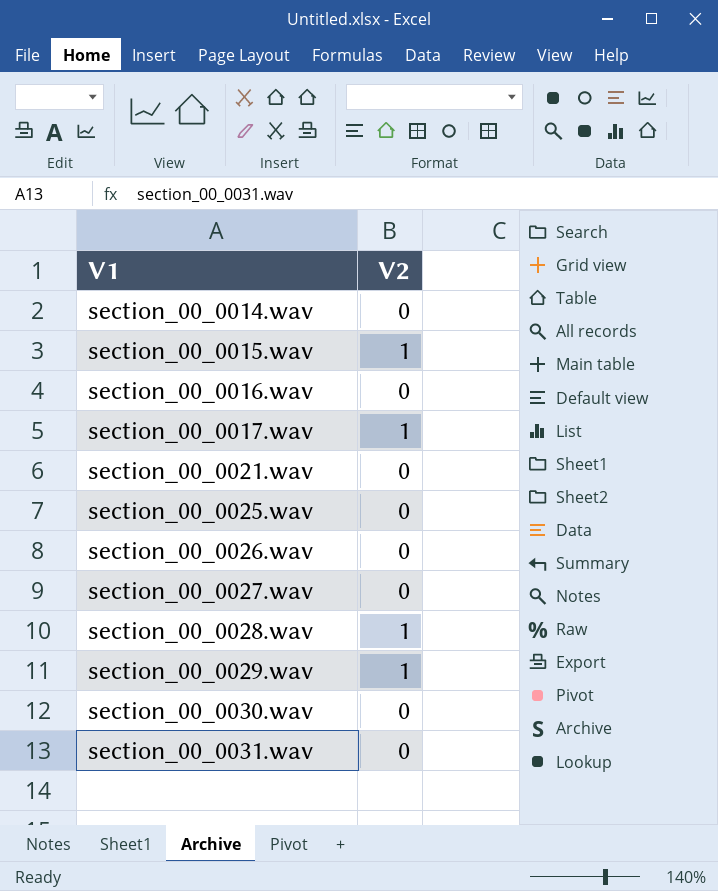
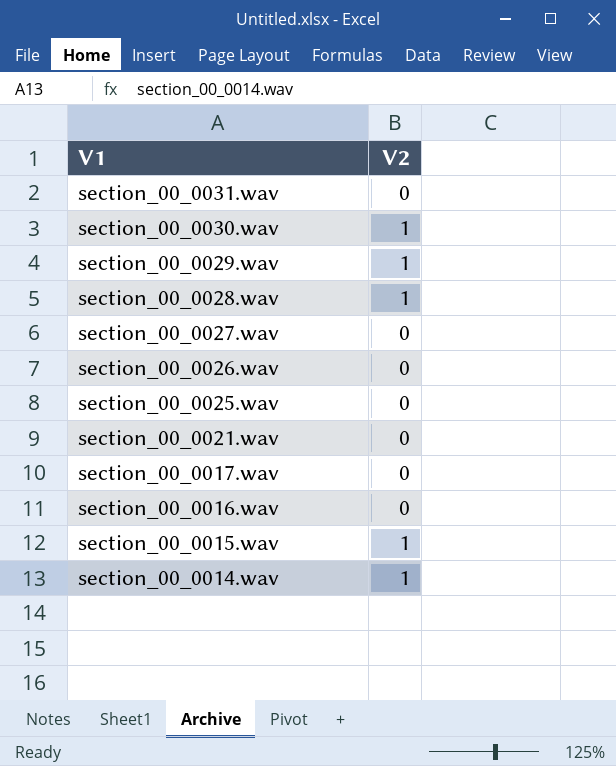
row order: V1 ascending -> V1 descending
section_00_0030.wav | V2: 0 -> 1
section_00_0017.wav | V2: 1 -> 0
section_00_0014.wav | V2: 0 -> 1

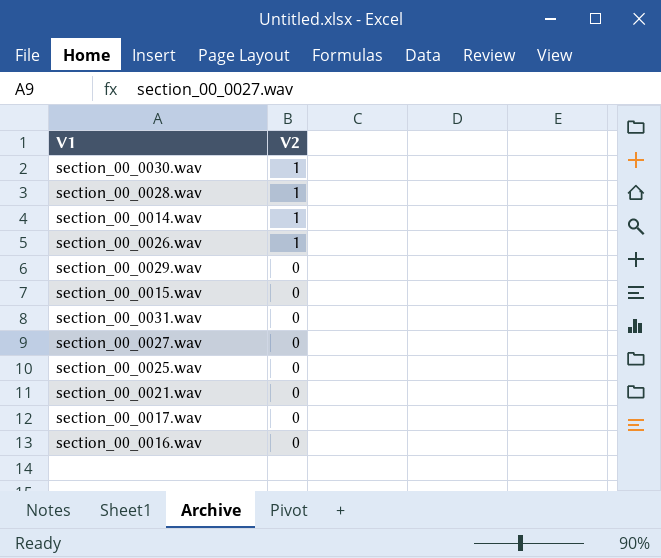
row order: V1 descending -> V2 descending
section_00_0026.wav | V2: 0 -> 1
section_00_0029.wav | V2: 1 -> 0
section_00_0015.wav | V2: 1 -> 0

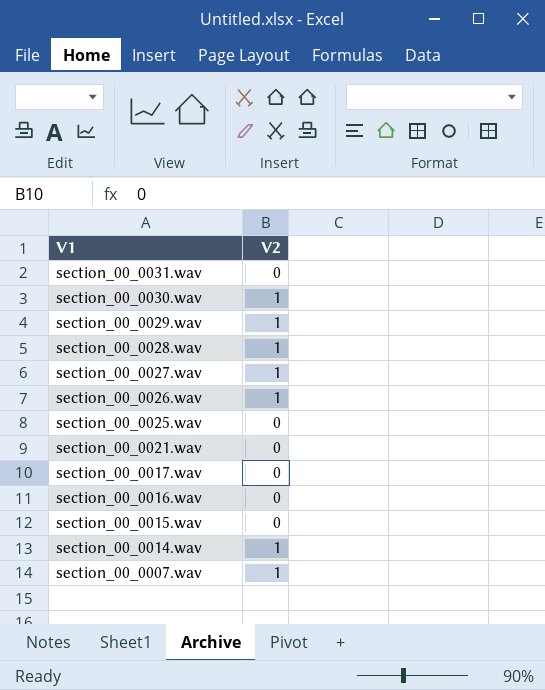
row order: V2 descending -> V1 descending
section_00_0029.wav | V2: 0 -> 1
section_00_0027.wav | V2: 0 -> 1
row section_00_0007.wav: none -> 1

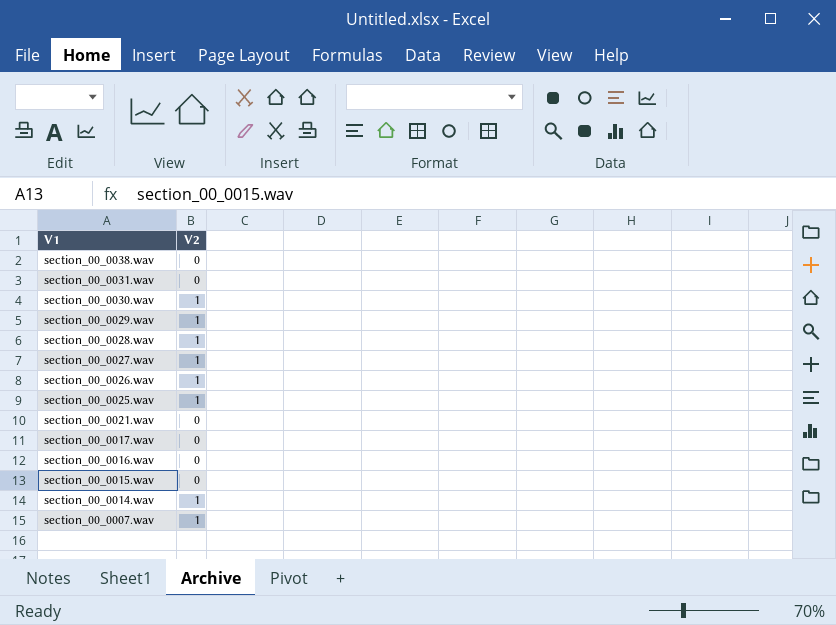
row section_00_0038.wav: none -> 0
section_00_0025.wav | V2: 0 -> 1

